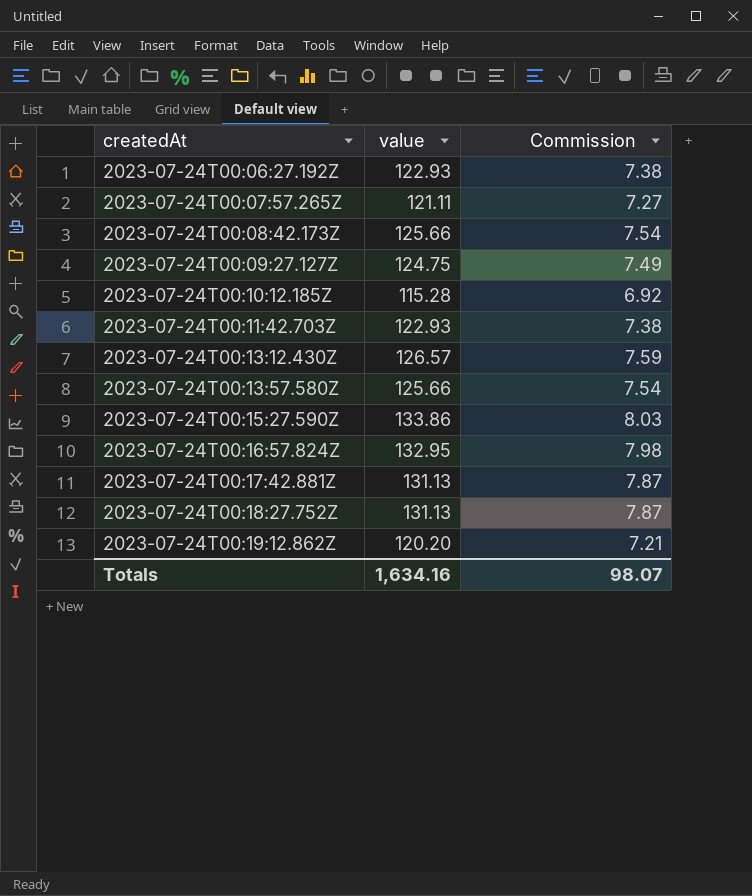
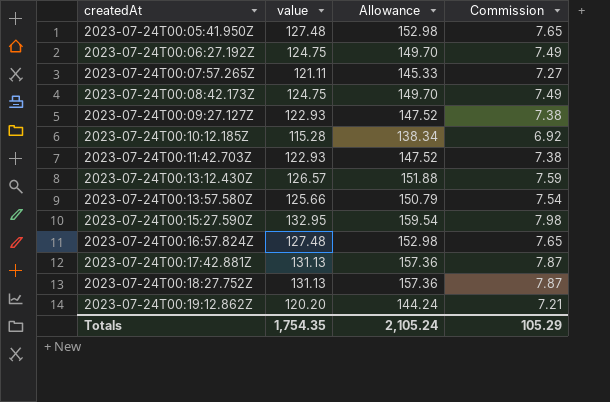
column Allowance | formula: none -> [value] * 1.2
row 2023-07-24T00:05:41.950Z: none -> 127.48 | 152.98 | 7.65
2023-07-24T00:06:27.192Z | value: 122.93 -> 124.75
2023-07-24T00:06:27.192Z | Commission: 7.38 -> 7.49
2023-07-24T00:08:42.173Z | value: 125.66 -> 124.75
2023-07-24T00:08:42.173Z | Commission: 7.54 -> 7.49
2023-07-24T00:09:27.127Z | value: 124.75 -> 122.93
2023-07-24T00:09:27.127Z | Commission: 7.49 -> 7.38
2023-07-24T00:15:27.590Z | value: 133.86 -> 132.95
2023-07-24T00:15:27.590Z | Commission: 8.03 -> 7.98
2023-07-24T00:16:57.824Z | value: 132.95 -> 127.48
2023-07-24T00:16:57.824Z | Commission: 7.98 -> 7.65
Totals | value: 1,634.16 -> 1,754.35
Totals | Commission: 98.07 -> 105.29

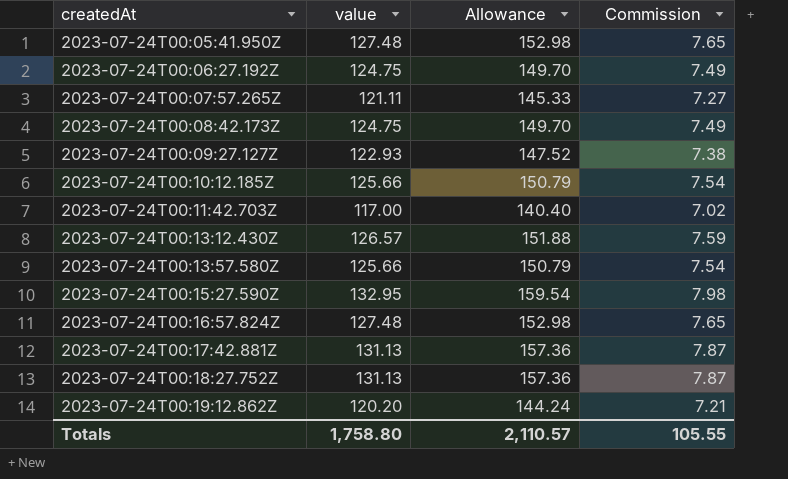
2023-07-24T00:10:12.185Z | value: 115.28 -> 125.66
2023-07-24T00:10:12.185Z | Allowance: 138.34 -> 150.79
2023-07-24T00:10:12.185Z | Commission: 6.92 -> 7.54
2023-07-24T00:11:42.703Z | value: 122.93 -> 117.00
2023-07-24T00:11:42.703Z | Allowance: 147.52 -> 140.40
2023-07-24T00:11:42.703Z | Commission: 7.38 -> 7.02
Totals | value: 1,754.35 -> 1,758.80
Totals | Allowance: 2,105.24 -> 2,110.57
Totals | Commission: 105.29 -> 105.55

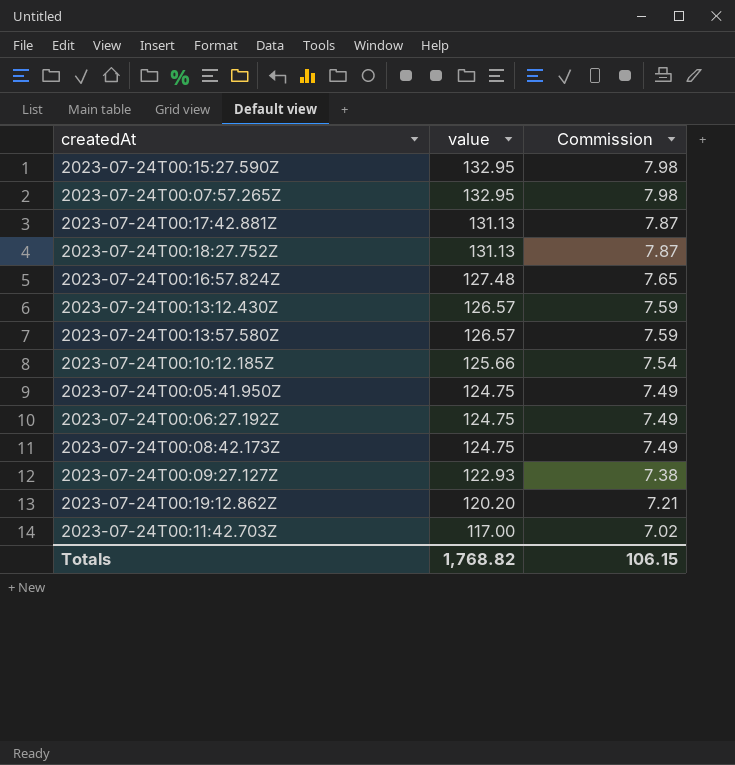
row order: createdAt ascending -> value descending
column Allowance | formula: [value] * 1.2 -> none
2023-07-24T00:07:57.265Z | value: 121.11 -> 132.95
2023-07-24T00:07:57.265Z | Commission: 7.27 -> 7.98
2023-07-24T00:13:57.580Z | value: 125.66 -> 126.57
2023-07-24T00:13:57.580Z | Commission: 7.54 -> 7.59
2023-07-24T00:05:41.950Z | value: 127.48 -> 124.75
2023-07-24T00:05:41.950Z | Commission: 7.65 -> 7.49
Totals | value: 1,758.80 -> 1,768.82
Totals | Commission: 105.55 -> 106.15

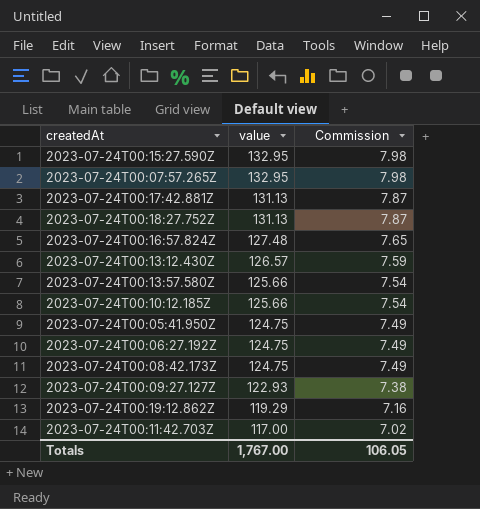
2023-07-24T00:13:57.580Z | value: 126.57 -> 125.66
2023-07-24T00:13:57.580Z | Commission: 7.59 -> 7.54
2023-07-24T00:19:12.862Z | value: 120.20 -> 119.29
2023-07-24T00:19:12.862Z | Commission: 7.21 -> 7.16
Totals | value: 1,768.82 -> 1,767.00
Totals | Commission: 106.15 -> 106.05

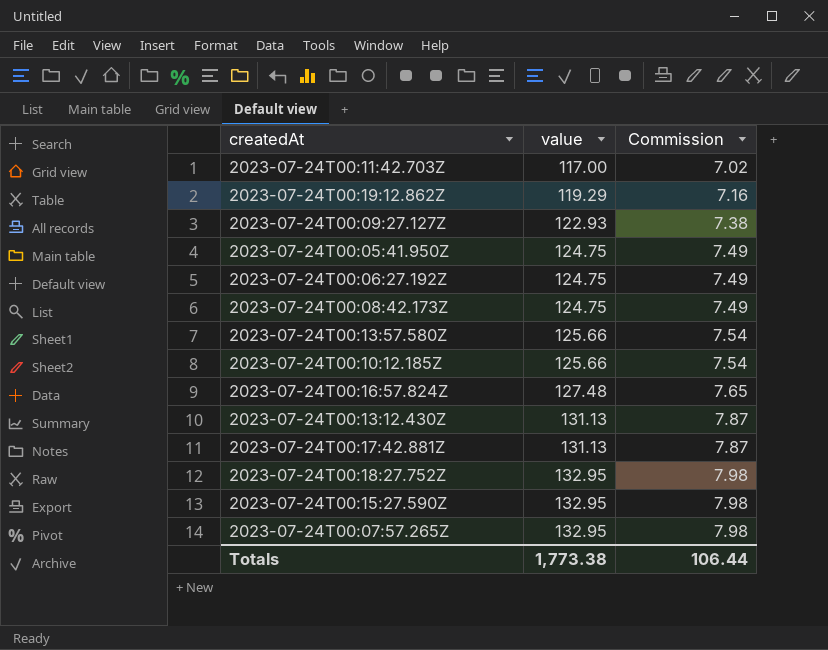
row order: value descending -> value ascending
2023-07-24T00:13:12.430Z | value: 126.57 -> 131.13
2023-07-24T00:13:12.430Z | Commission: 7.59 -> 7.87
2023-07-24T00:18:27.752Z | value: 131.13 -> 132.95
2023-07-24T00:18:27.752Z | Commission: 7.87 -> 7.98
Totals | value: 1,767.00 -> 1,773.38
Totals | Commission: 106.05 -> 106.44

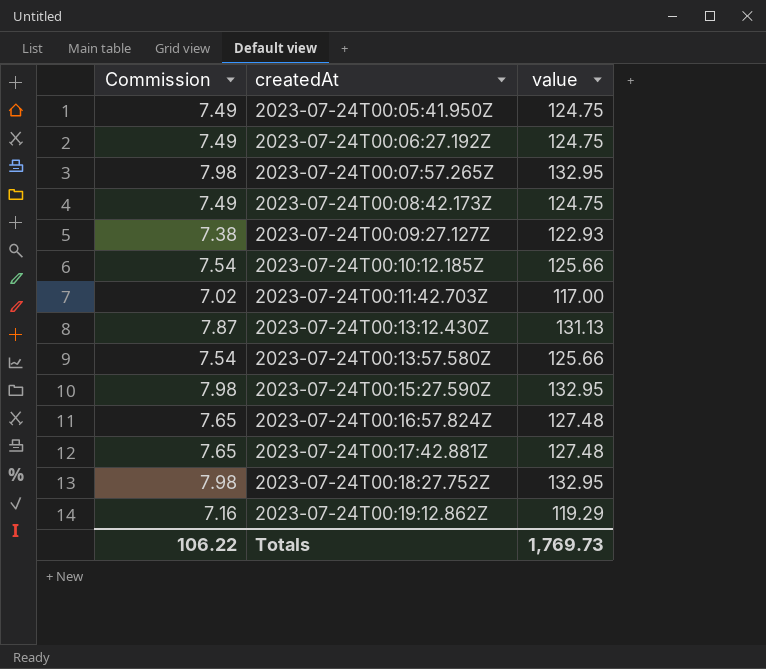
row order: value ascending -> createdAt ascending
column Commission | position: 3 -> 1
2023-07-24T00:17:42.881Z | Commission: 7.87 -> 7.65
2023-07-24T00:17:42.881Z | value: 131.13 -> 127.48
Totals | Commission: 106.44 -> 106.22
Totals | value: 1,773.38 -> 1,769.73

